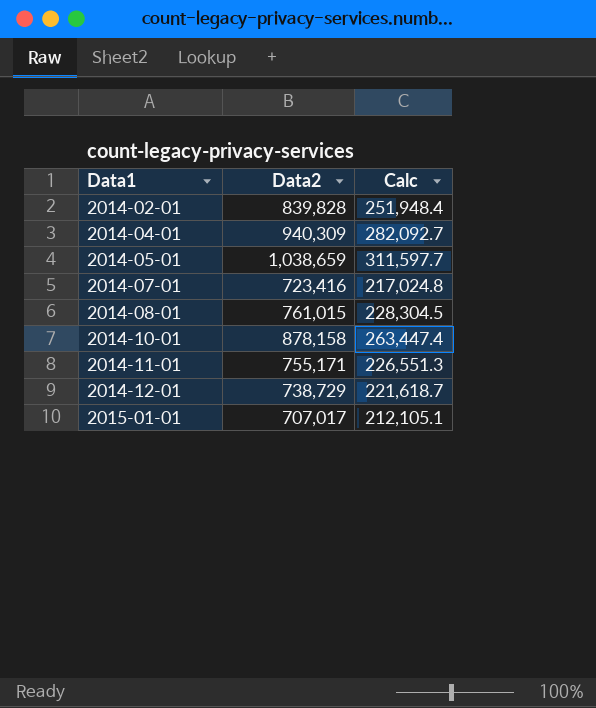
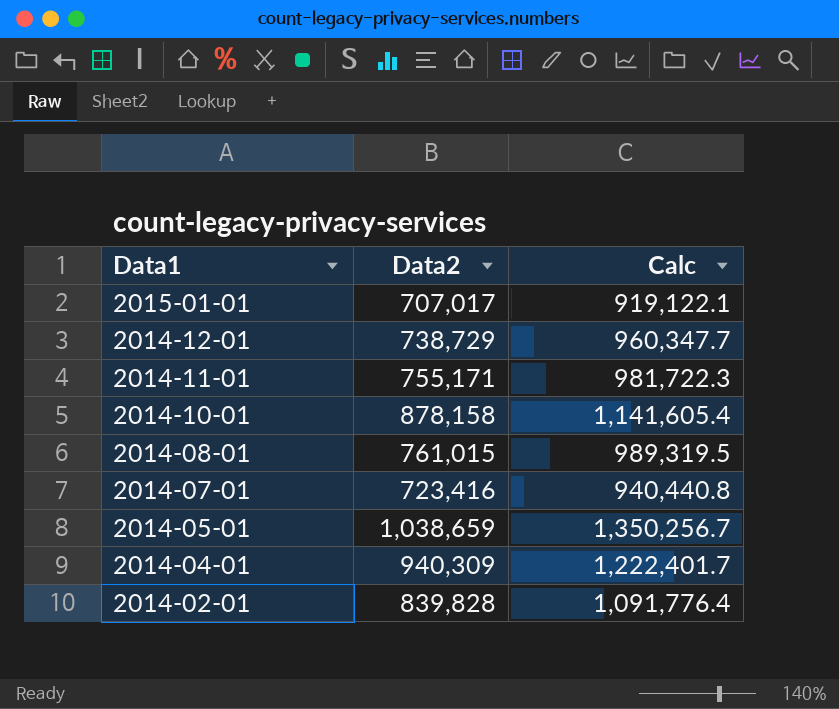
row order: Data1 ascending -> Data1 descending
column Calc | formula: [Data2] * 0.3 -> [Data2] * 1.3

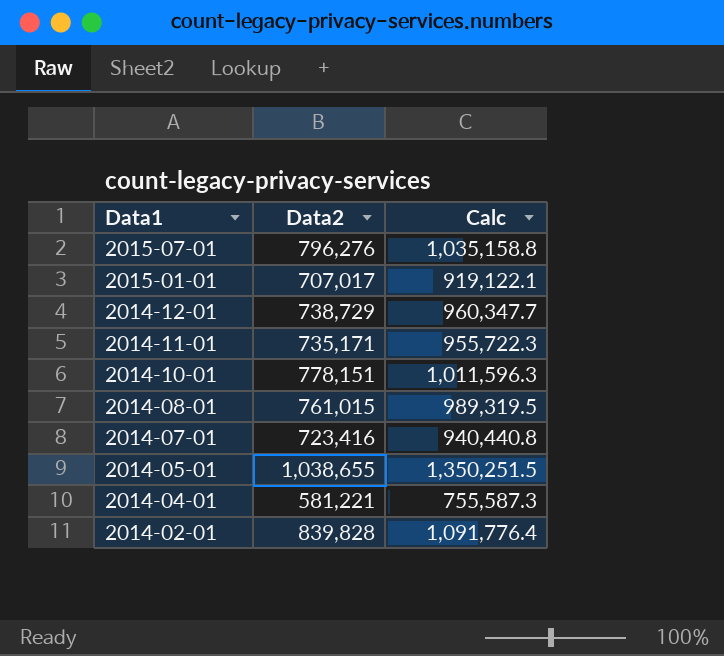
row 2015-07-01: none -> 796,276 | 1,035,158.8
2014-11-01 | Data2: 755,171 -> 735,171
2014-11-01 | Calc: 981,722.3 -> 955,722.3
2014-10-01 | Data2: 878,158 -> 778,151
2014-10-01 | Calc: 1,141,605.4 -> 1,011,596.3
2014-05-01 | Data2: 1,038,659 -> 1,038,655
2014-05-01 | Calc: 1,350,256.7 -> 1,350,251.5
2014-04-01 | Data2: 940,309 -> 581,221
2014-04-01 | Calc: 1,222,401.7 -> 755,587.3

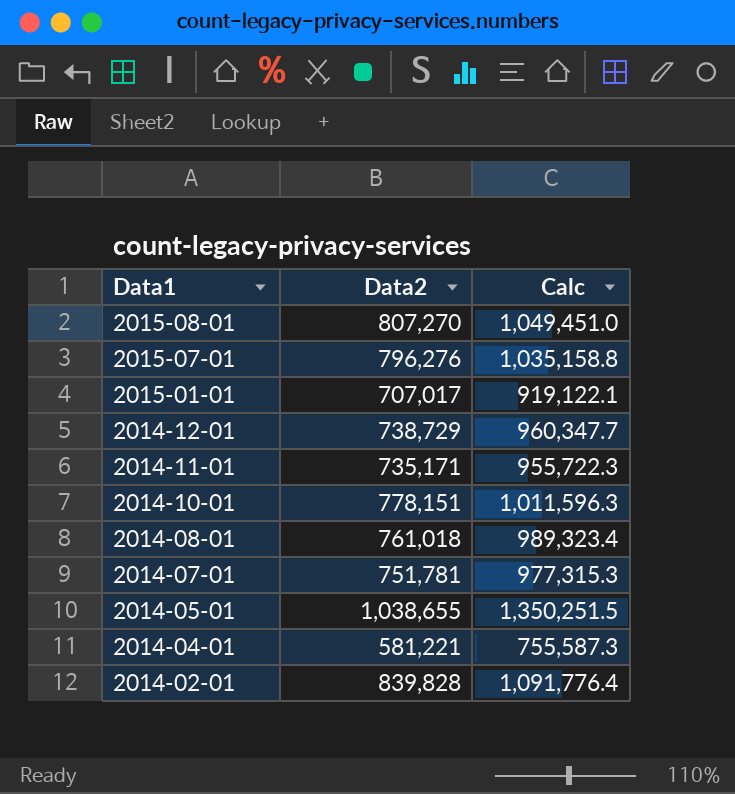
row 2015-08-01: none -> 807,270 | 1,049,451.0
2014-08-01 | Data2: 761,015 -> 761,018
2014-08-01 | Calc: 989,319.5 -> 989,323.4
2014-07-01 | Data2: 723,416 -> 751,781
2014-07-01 | Calc: 940,440.8 -> 977,315.3

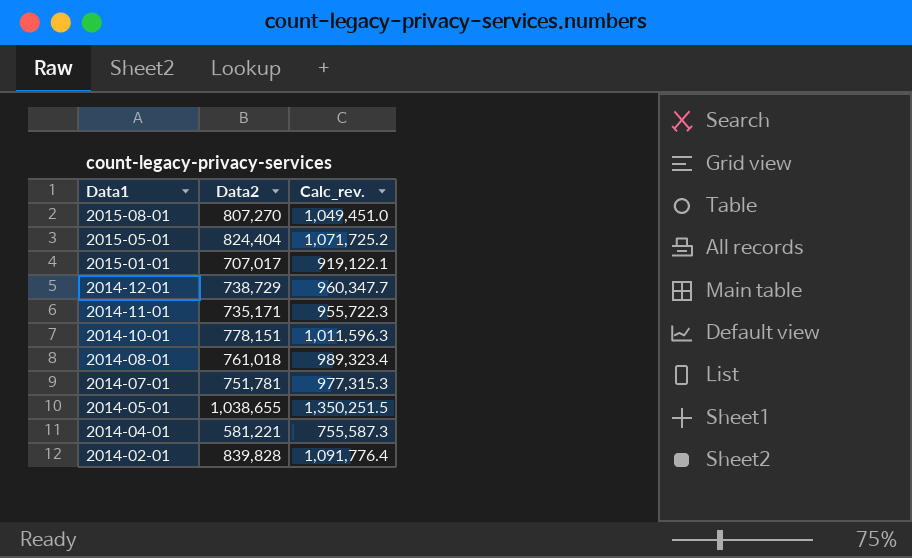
column name: Calc -> Calc_rev.
row 2015-07-01: 796,276 | 1,035,158.8 -> none
row 2015-05-01: none -> 824,404 | 1,071,725.2

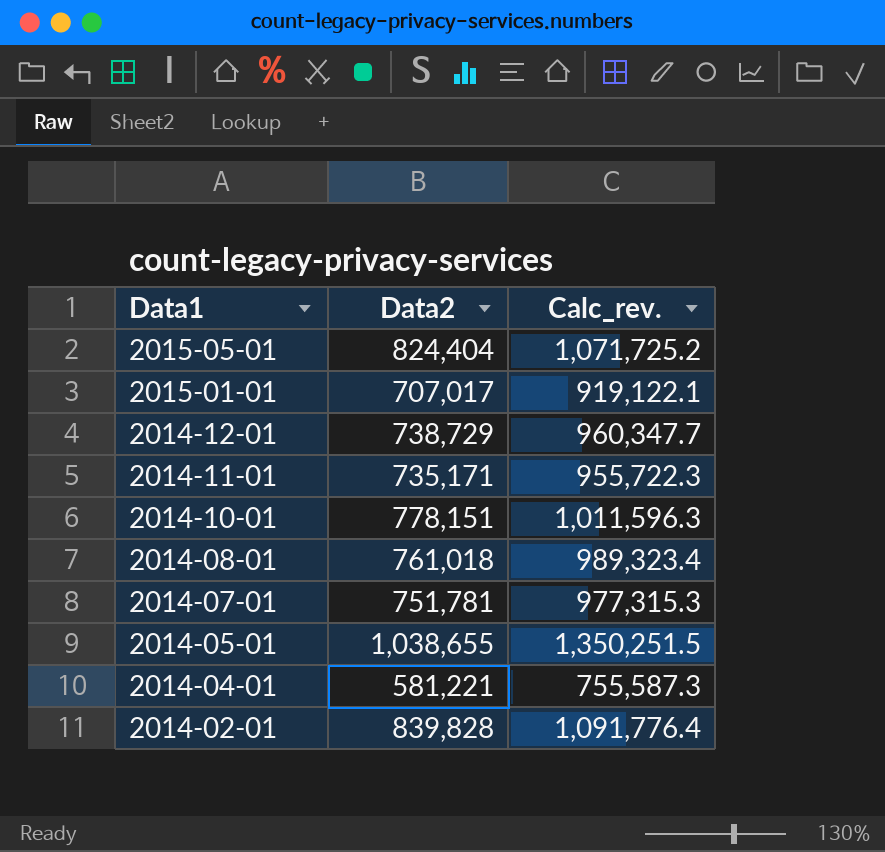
row 2015-08-01: 807,270 | 1,049,451.0 -> none

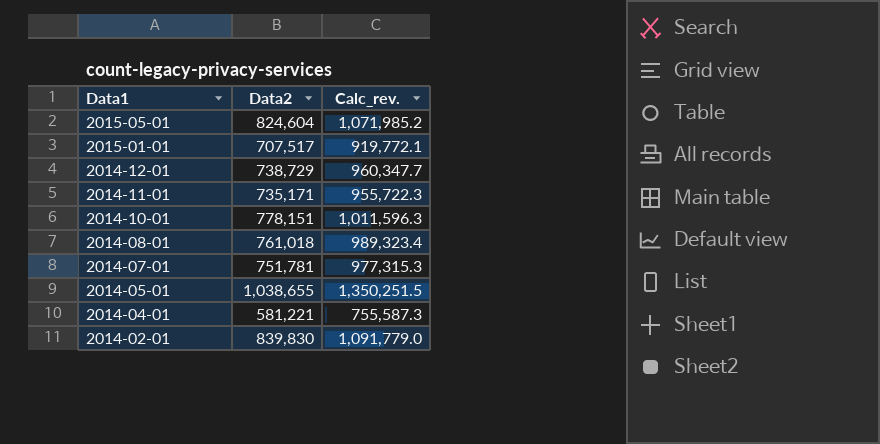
2015-05-01 | Data2: 824,404 -> 824,604
2015-05-01 | Calc_rev.: 1,071,725.2 -> 1,071,985.2
2015-01-01 | Data2: 707,017 -> 707,517
2015-01-01 | Calc_rev.: 919,122.1 -> 919,772.1
2014-02-01 | Data2: 839,828 -> 839,830
2014-02-01 | Calc_rev.: 1,091,776.4 -> 1,091,779.0

